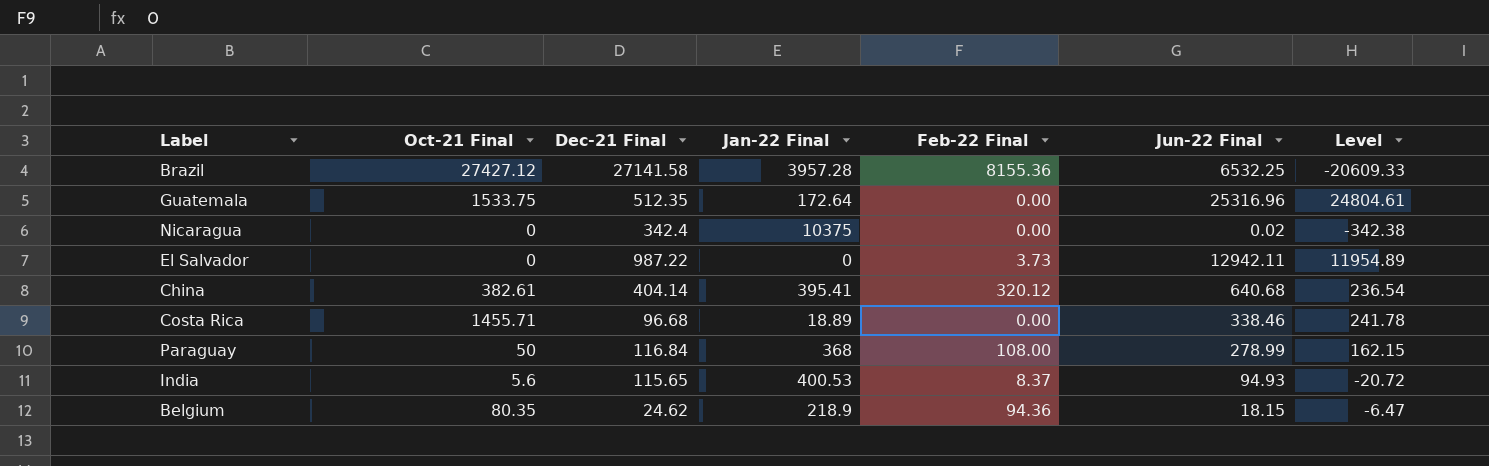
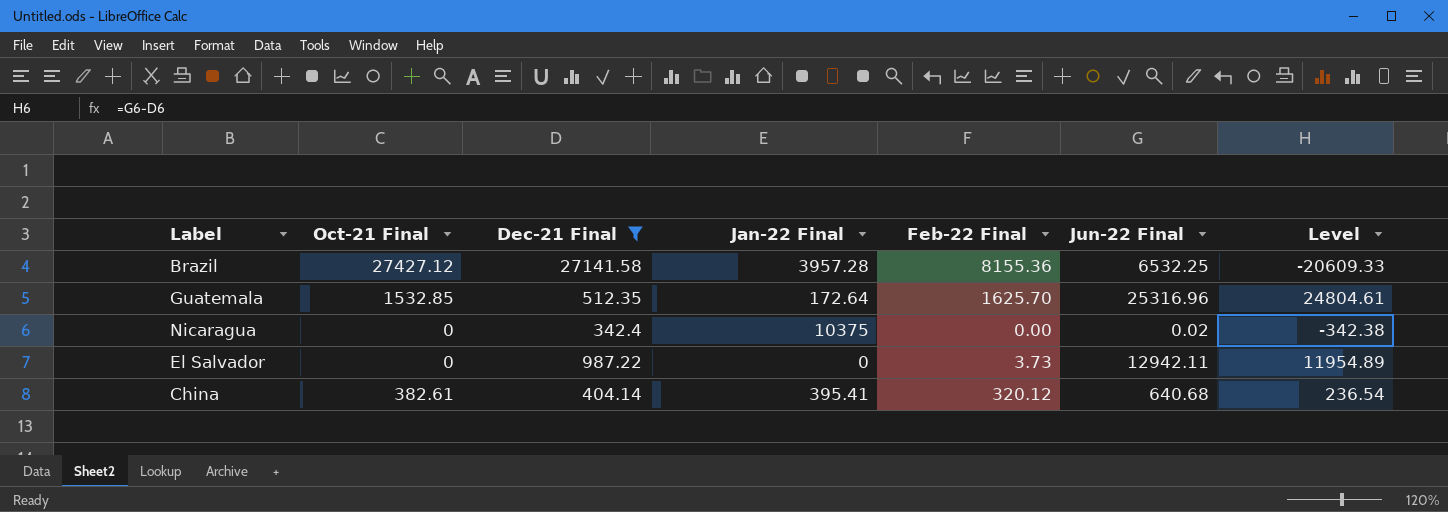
filter: none -> Dec-21 Final >= 342.4
Guatemala | Oct-21 Final: 1533.75 -> 1532.85
Guatemala | Feb-22 Final: 0.00 -> 1625.70

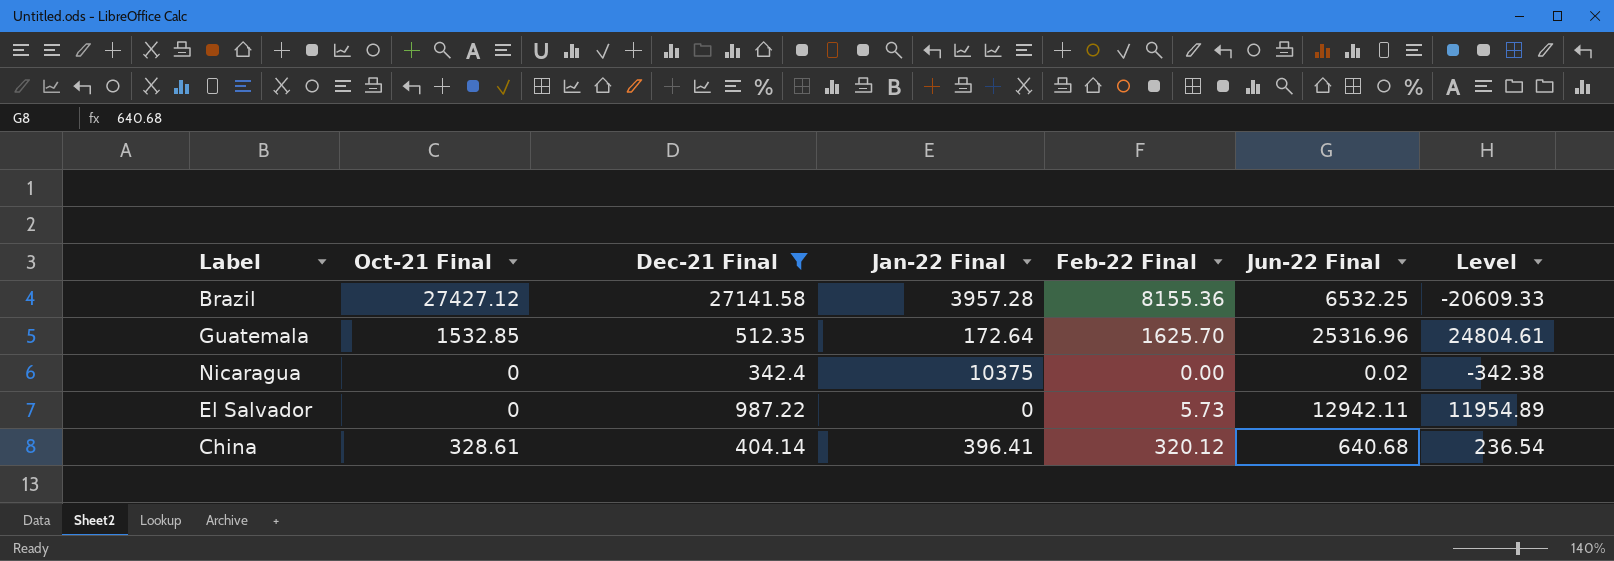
El Salvador | Feb-22 Final: 3.73 -> 5.73
China | Oct-21 Final: 382.61 -> 328.61
China | Jan-22 Final: 395.41 -> 396.41

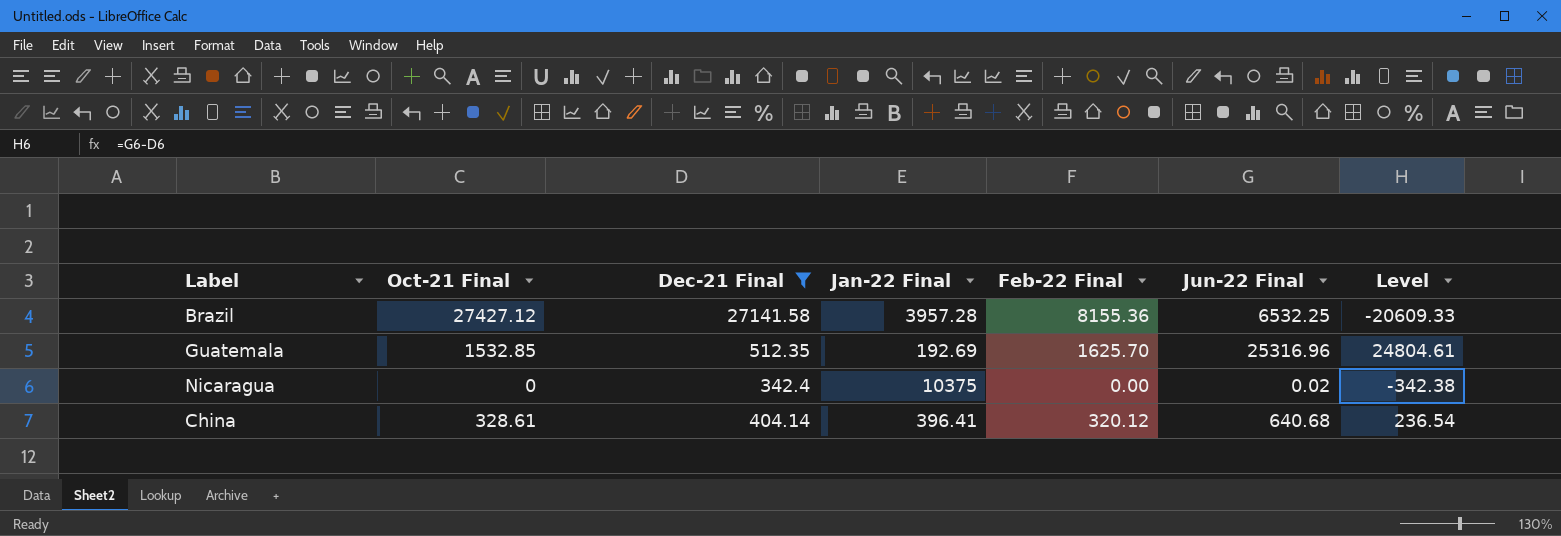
row El Salvador: 0 | 987.22 | 0 | 5.73 | 12942.11 | 11954.89 -> none
Guatemala | Jan-22 Final: 172.64 -> 192.69

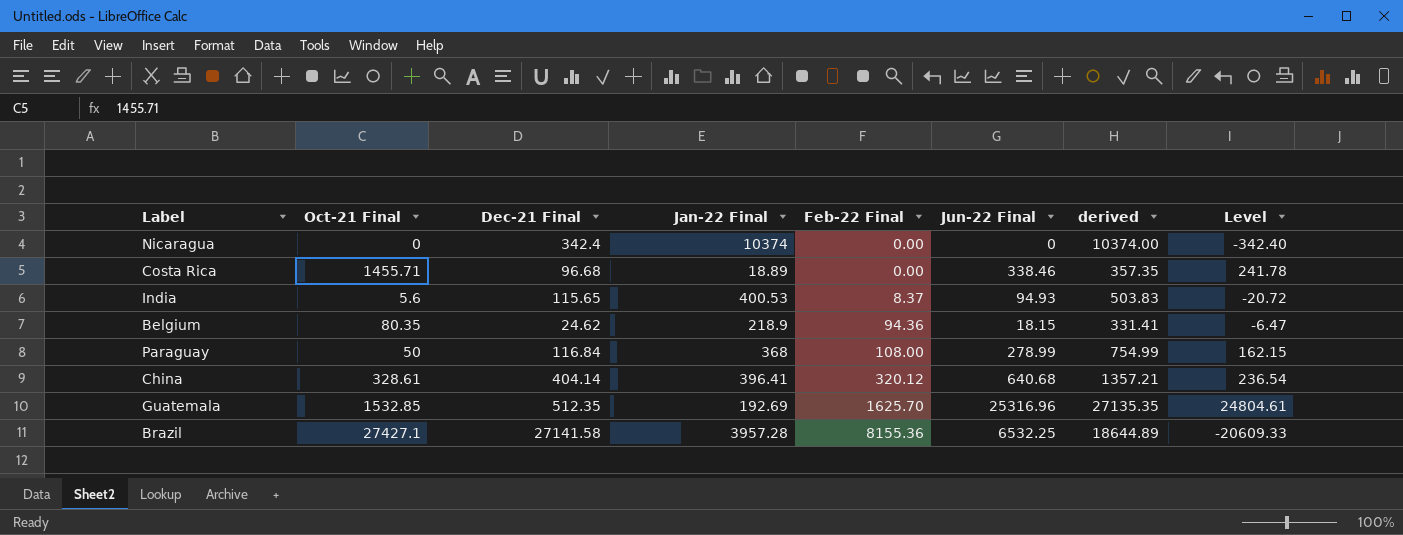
filter: Dec-21 Final >= 342.4 -> none
row order: none -> Feb-22 Final ascending
column derived | formula: none -> [Jan-22 Final] + [Feb-22 Final] + [Jun-22 Final]
Nicaragua | Jan-22 Final: 10375 -> 10374
Nicaragua | Jun-22 Final: 0.02 -> 0
Nicaragua | Level: -342.38 -> -342.40
Brazil | Oct-21 Final: 27427.12 -> 27427.1

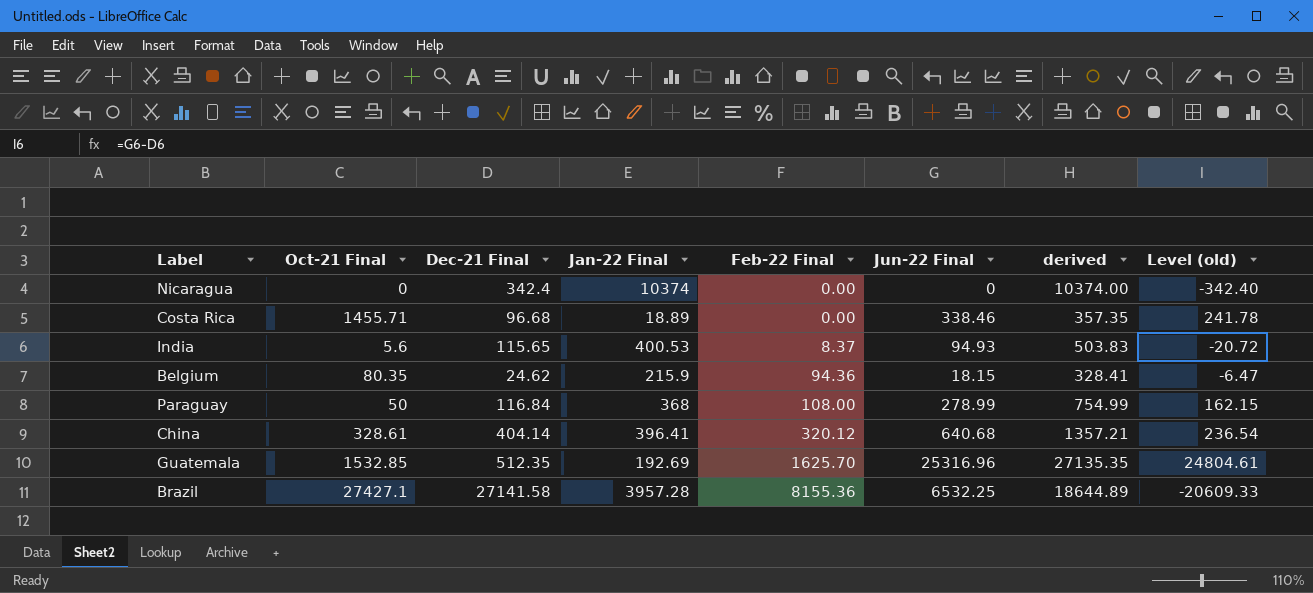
column name: Level -> Level (old)
Belgium | Jan-22 Final: 218.9 -> 215.9
Belgium | derived: 331.41 -> 328.41

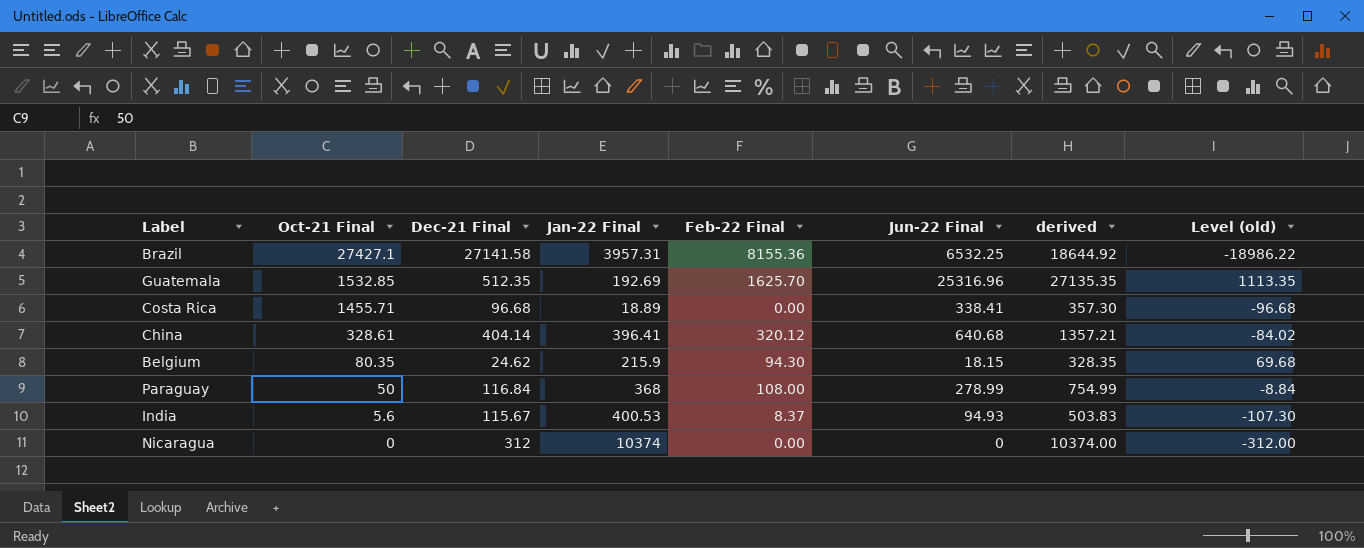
row order: Feb-22 Final ascending -> Oct-21 Final descending
column Level (old) | formula: [Jun-22 Final] - [Dec-21 Final] -> [Feb-22 Final] - [Dec-21 Final]
Brazil | Jan-22 Final: 3957.28 -> 3957.31
Brazil | derived: 18644.89 -> 18644.92
Costa Rica | Jun-22 Final: 338.46 -> 338.41
Costa Rica | derived: 357.35 -> 357.30
Belgium | Feb-22 Final: 94.36 -> 94.30
Belgium | derived: 328.41 -> 328.35
India | Dec-21 Final: 115.65 -> 115.67
Nicaragua | Dec-21 Final: 342.4 -> 312

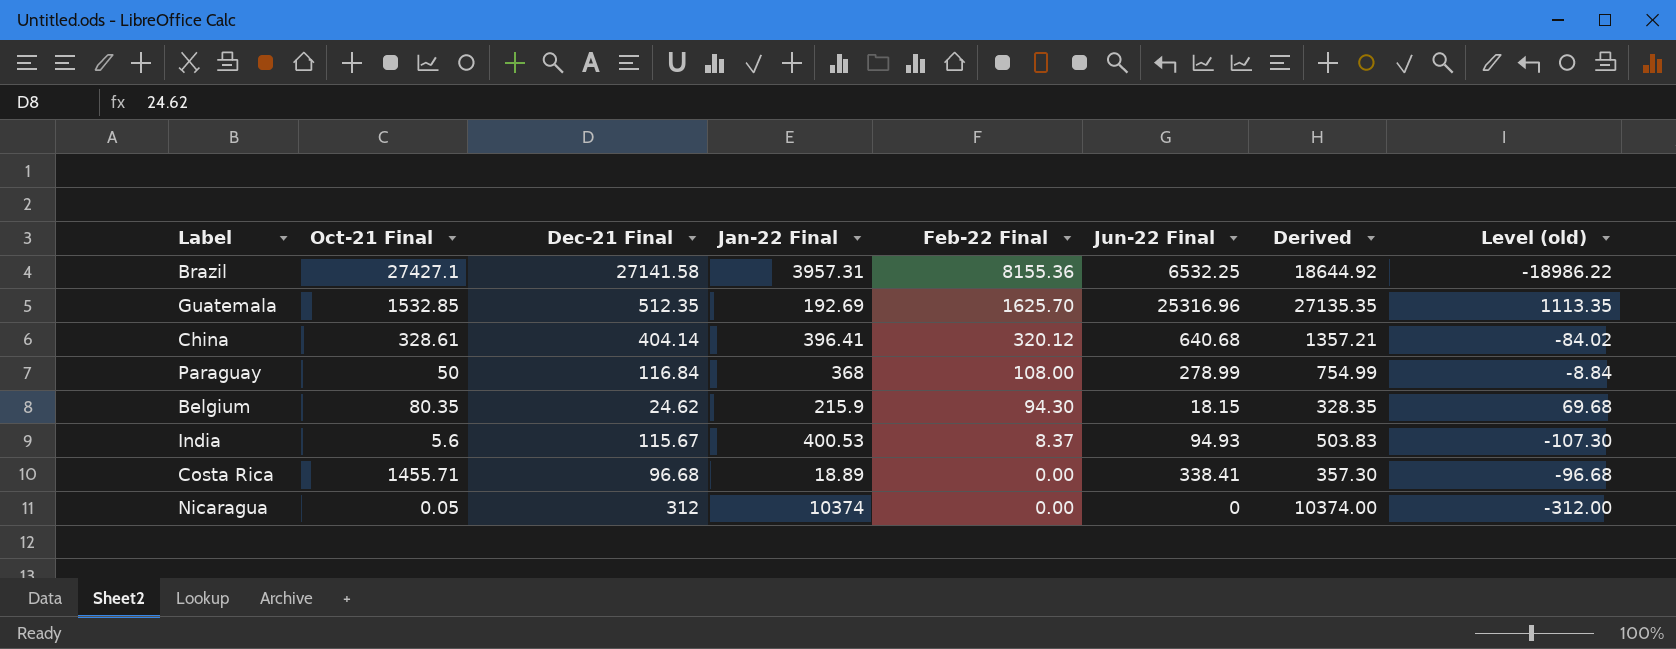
row order: Oct-21 Final descending -> Feb-22 Final descending
column name: derived -> Derived
Nicaragua | Oct-21 Final: 0 -> 0.05

